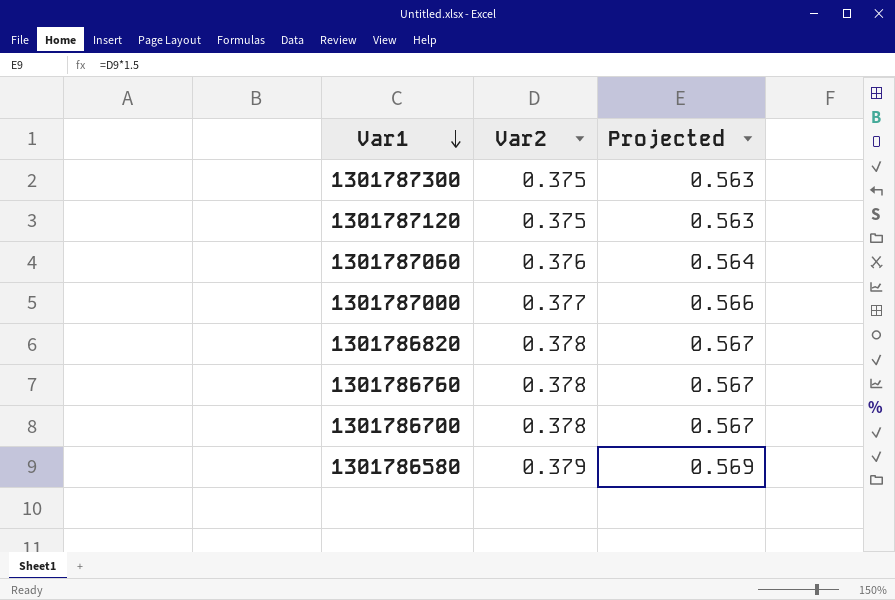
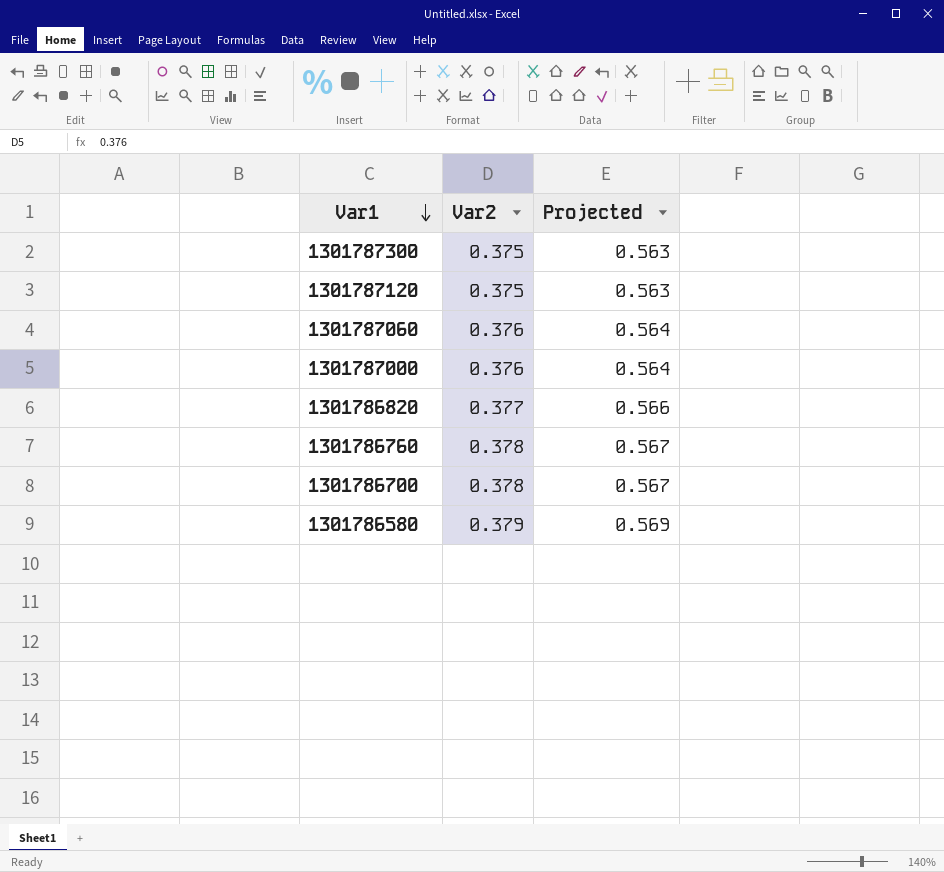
1301787000 | Var2: 0.377 -> 0.376
1301787000 | Projected: 0.566 -> 0.564
1301786820 | Var2: 0.378 -> 0.377
1301786820 | Projected: 0.567 -> 0.566

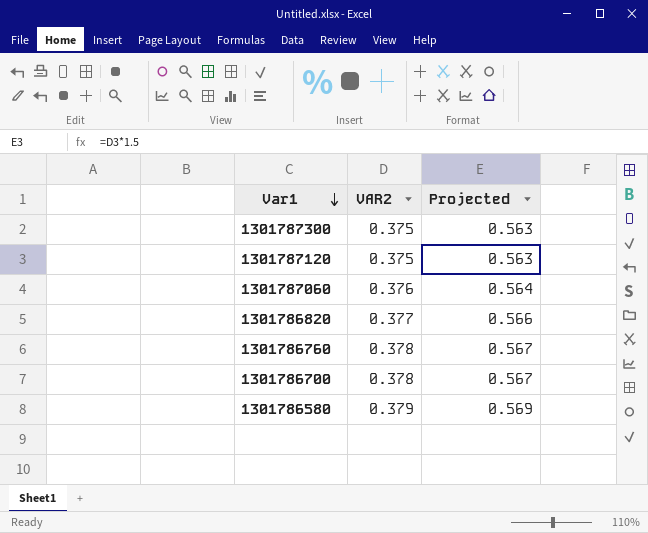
column name: Var2 -> VAR2
row 1301787000: 0.376 | 0.564 -> none

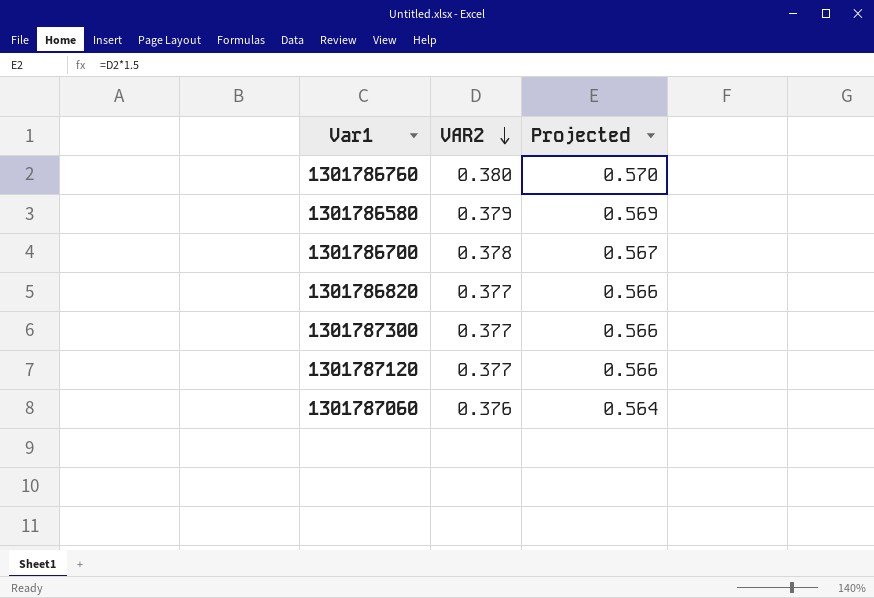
row order: Var1 descending -> VAR2 descending
1301786760 | VAR2: 0.378 -> 0.380
1301786760 | Projected: 0.567 -> 0.570
1301787300 | VAR2: 0.375 -> 0.377
1301787300 | Projected: 0.563 -> 0.566
1301787120 | VAR2: 0.375 -> 0.377
1301787120 | Projected: 0.563 -> 0.566

